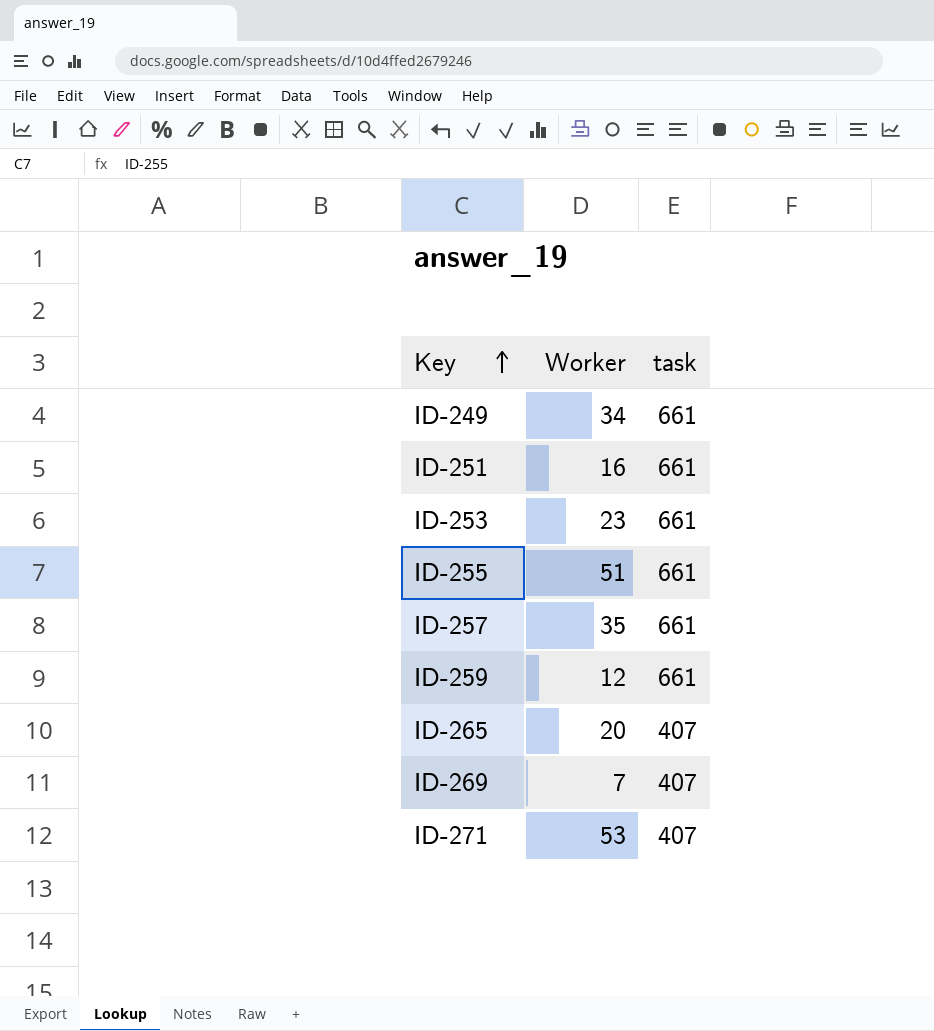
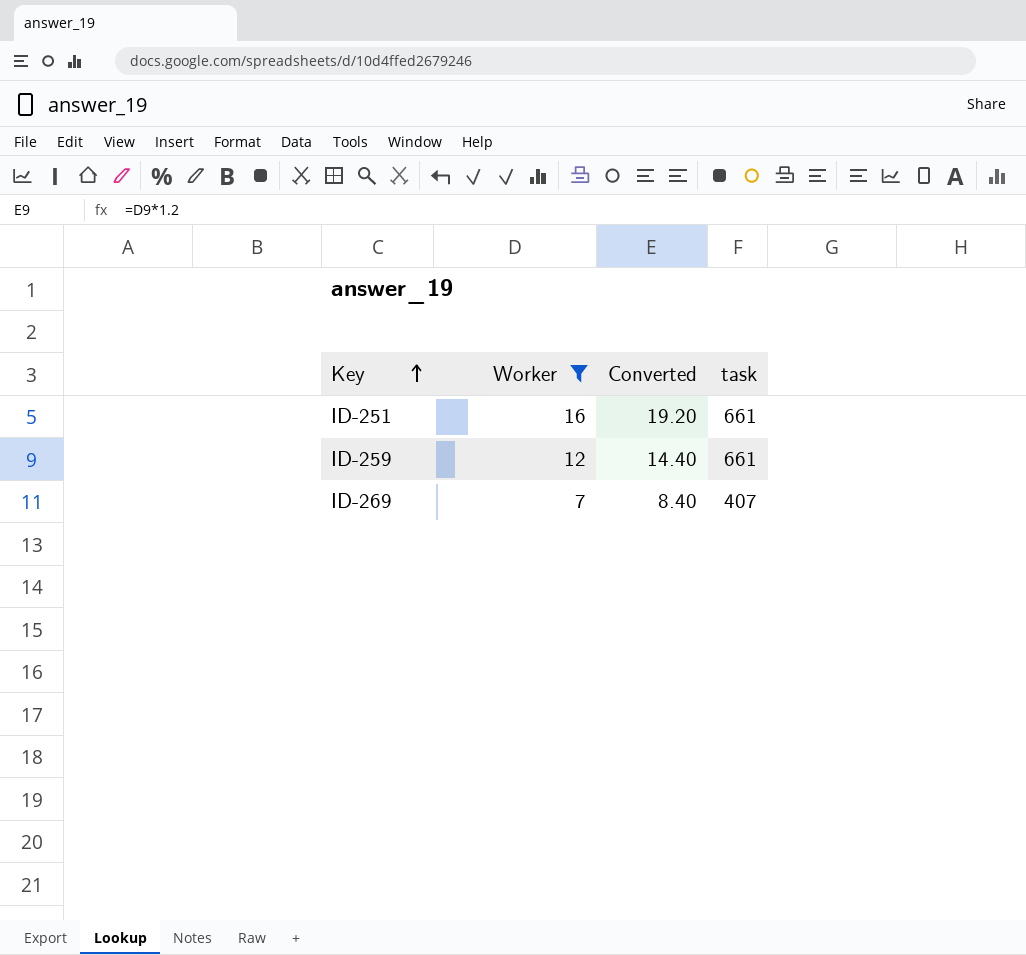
filter: none -> Worker <= 16
column Converted | formula: none -> [Worker] * 1.2

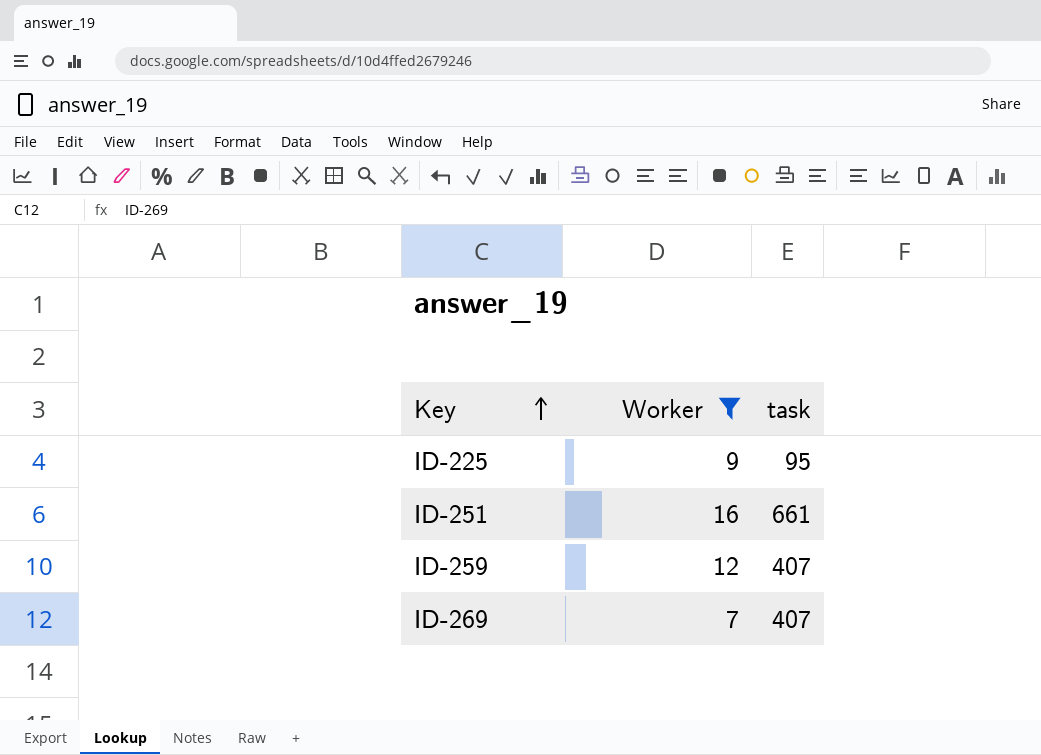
column Converted | formula: [Worker] * 1.2 -> none
row ID-225: none -> 9 | 95
ID-259 | task: 661 -> 407

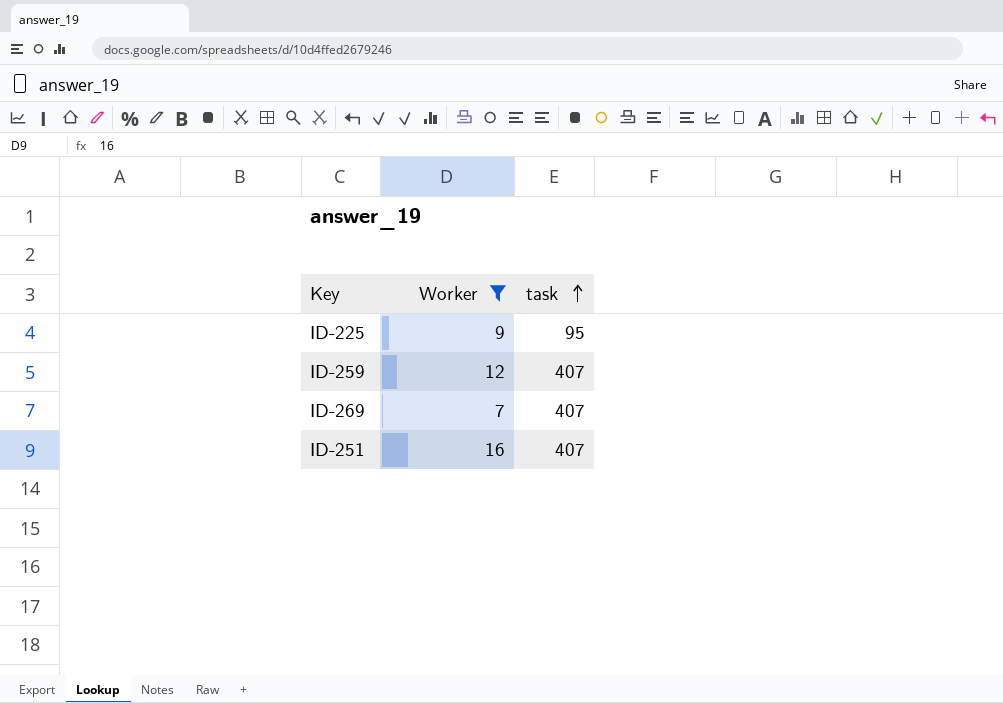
row order: Key ascending -> task ascending
ID-251 | task: 661 -> 407

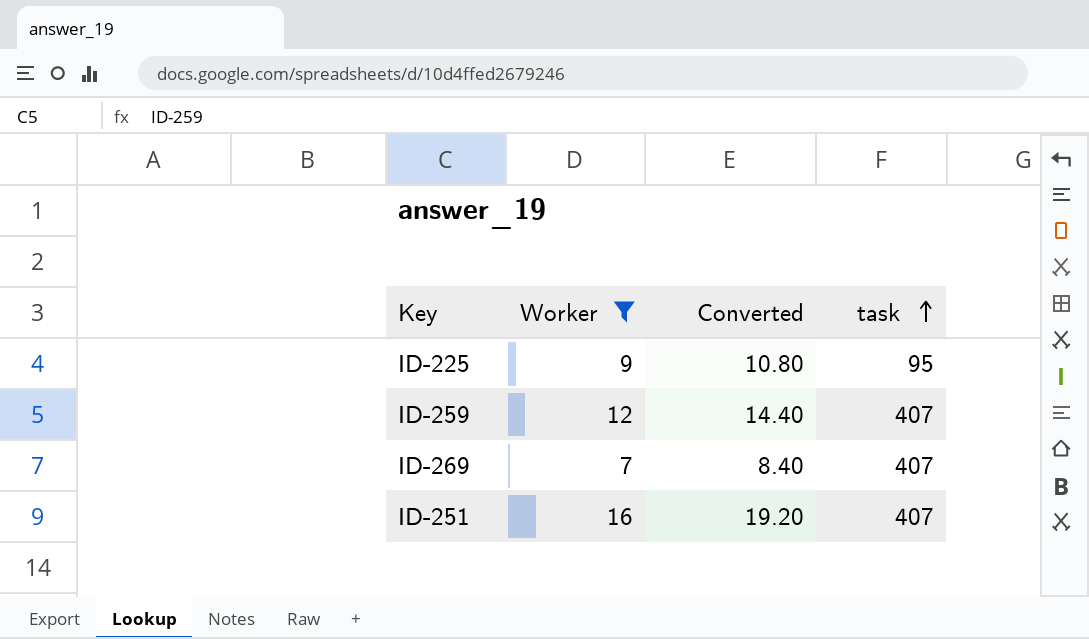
column Converted | formula: none -> [Worker] * 1.2

